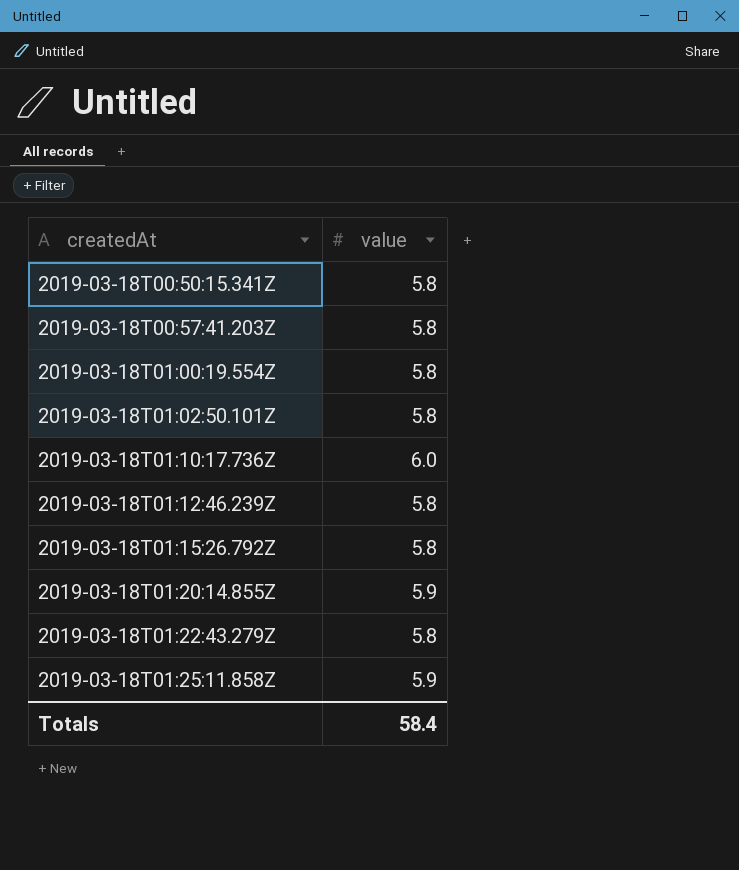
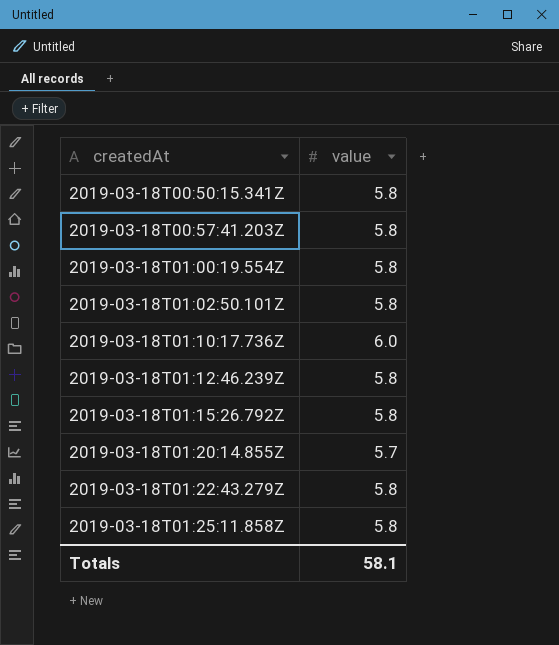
2019-03-18T01:20:14.855Z | value: 5.9 -> 5.7
2019-03-18T01:25:11.858Z | value: 5.9 -> 5.8
Totals | value: 58.4 -> 58.1

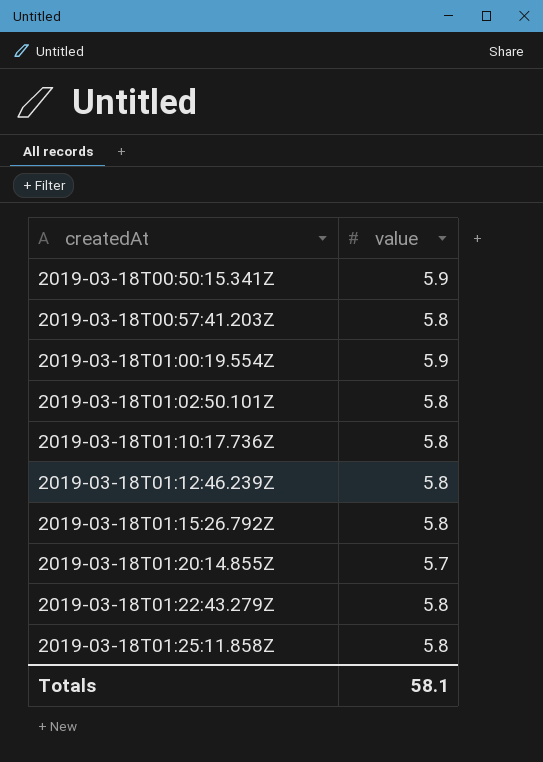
2019-03-18T00:50:15.341Z | value: 5.8 -> 5.9
2019-03-18T01:00:19.554Z | value: 5.8 -> 5.9
2019-03-18T01:10:17.736Z | value: 6.0 -> 5.8

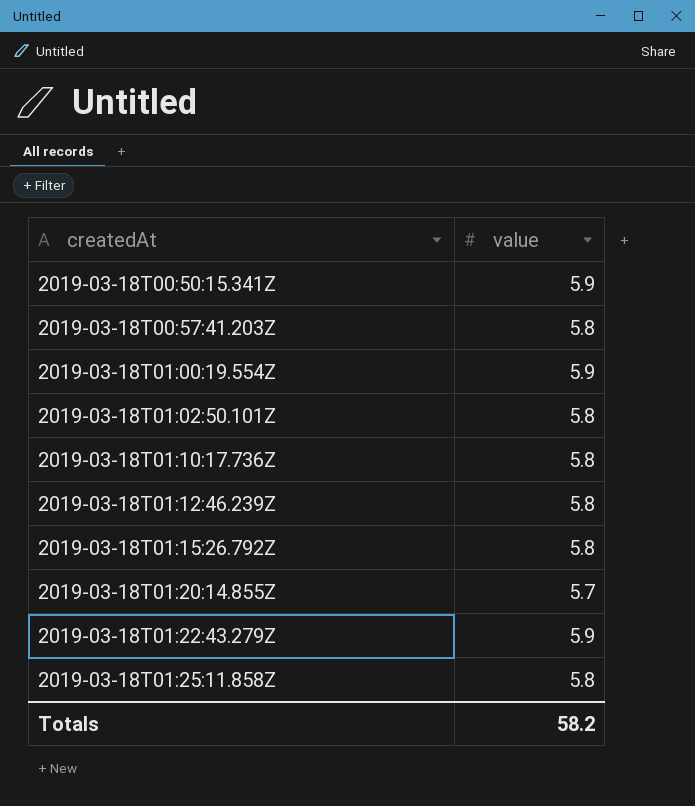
2019-03-18T01:22:43.279Z | value: 5.8 -> 5.9
Totals | value: 58.1 -> 58.2

